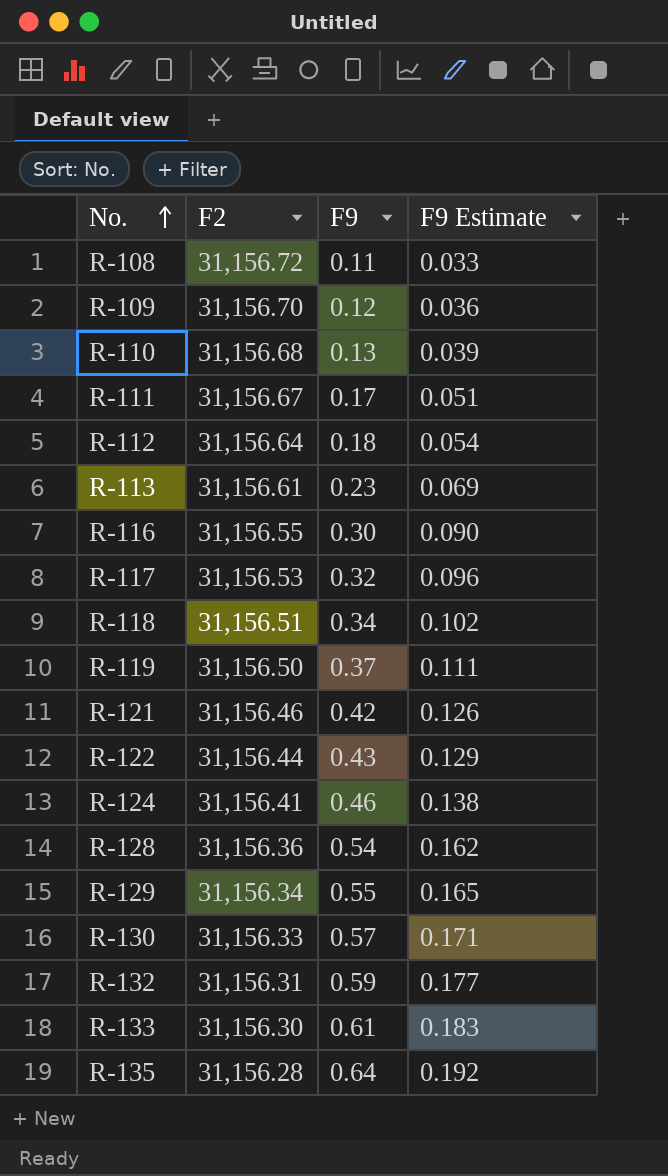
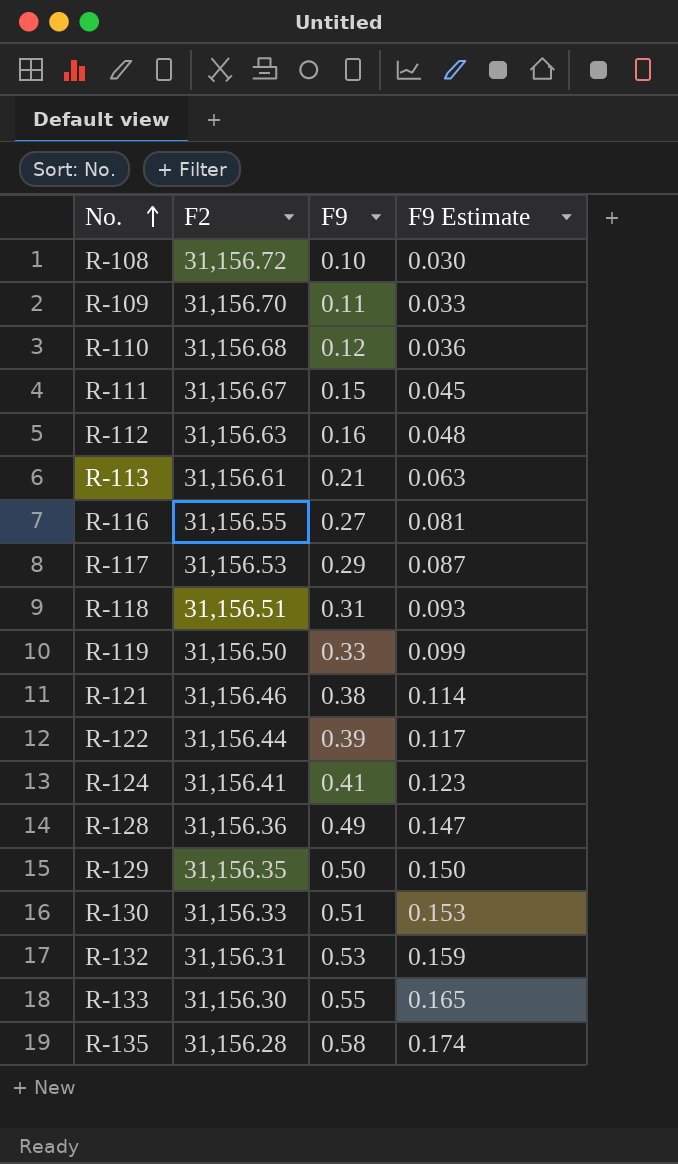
R-108 | F9: 0.11 -> 0.10
R-108 | F9 Estimate: 0.033 -> 0.030
R-109 | F9: 0.12 -> 0.11
R-109 | F9 Estimate: 0.036 -> 0.033
R-110 | F9: 0.13 -> 0.12
R-110 | F9 Estimate: 0.039 -> 0.036
R-111 | F9: 0.17 -> 0.15
R-111 | F9 Estimate: 0.051 -> 0.045
R-112 | F2: 31,156.64 -> 31,156.63
R-112 | F9: 0.18 -> 0.16
R-112 | F9 Estimate: 0.054 -> 0.048
R-113 | F9: 0.23 -> 0.21
R-113 | F9 Estimate: 0.069 -> 0.063
R-116 | F9: 0.30 -> 0.27
R-116 | F9 Estimate: 0.090 -> 0.081
R-117 | F9: 0.32 -> 0.29
R-117 | F9 Estimate: 0.096 -> 0.087
R-118 | F9: 0.34 -> 0.31
R-118 | F9 Estimate: 0.102 -> 0.093
R-119 | F9: 0.37 -> 0.33
R-119 | F9 Estimate: 0.111 -> 0.099
R-121 | F9: 0.42 -> 0.38
R-121 | F9 Estimate: 0.126 -> 0.114
R-122 | F9: 0.43 -> 0.39
R-122 | F9 Estimate: 0.129 -> 0.117
R-124 | F9: 0.46 -> 0.41
R-124 | F9 Estimate: 0.138 -> 0.123
R-128 | F9: 0.54 -> 0.49
R-128 | F9 Estimate: 0.162 -> 0.147
R-129 | F2: 31,156.34 -> 31,156.35
R-129 | F9: 0.55 -> 0.50
R-129 | F9 Estimate: 0.165 -> 0.150
R-130 | F9: 0.57 -> 0.51
R-130 | F9 Estimate: 0.171 -> 0.153
R-132 | F9: 0.59 -> 0.53
R-132 | F9 Estimate: 0.177 -> 0.159
R-133 | F9: 0.61 -> 0.55
R-133 | F9 Estimate: 0.183 -> 0.165
R-135 | F9: 0.64 -> 0.58
R-135 | F9 Estimate: 0.192 -> 0.174

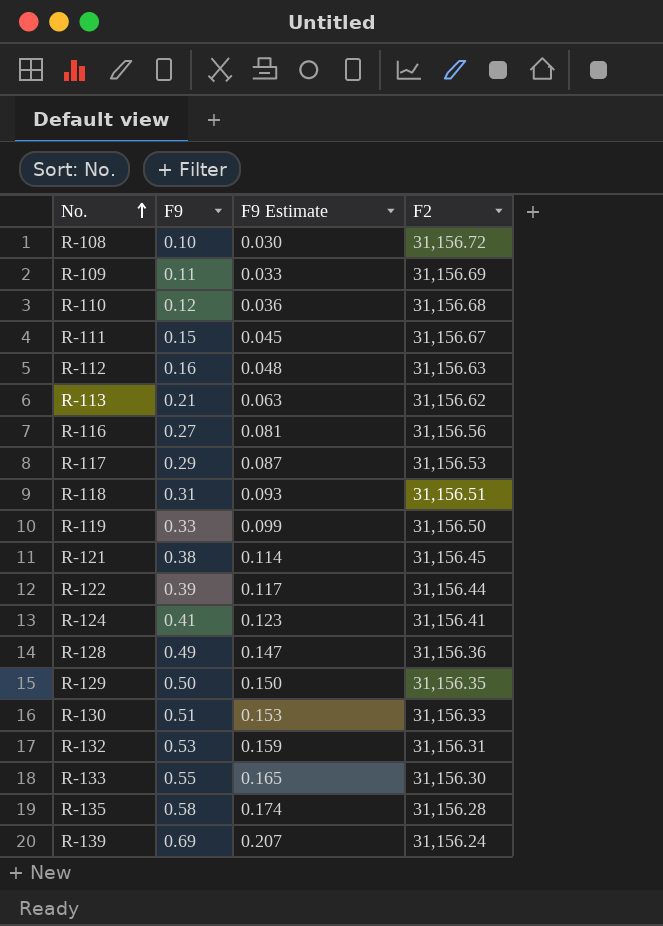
column F2 | position: 2 -> 4
R-109 | F2: 31,156.70 -> 31,156.69
R-113 | F2: 31,156.61 -> 31,156.62
R-116 | F2: 31,156.55 -> 31,156.56
R-121 | F2: 31,156.46 -> 31,156.45
row R-139: none -> 0.69 | 0.207 | 31,156.24

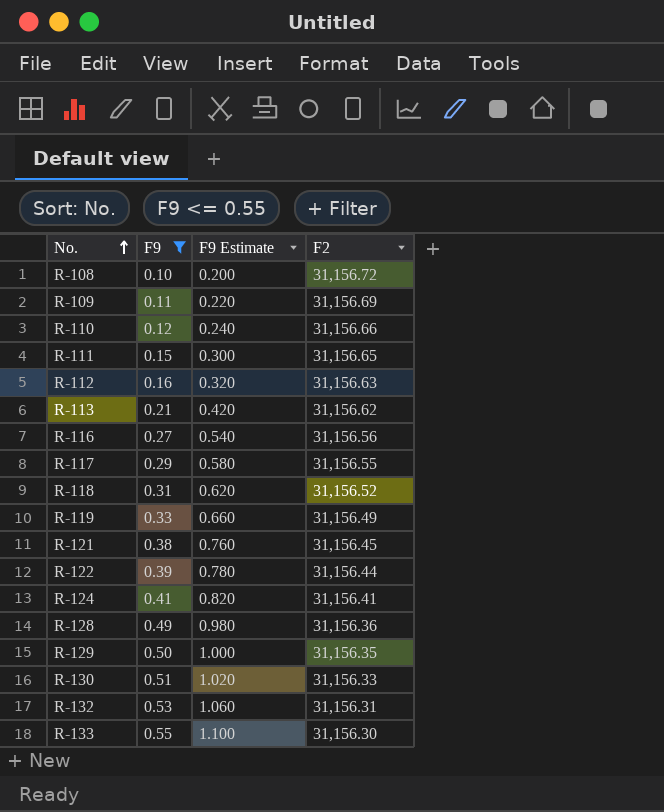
filter: none -> F9 <= 0.55
column F9 Estimate | formula: [F9] * 0.3 -> [F9] * 2
R-110 | F2: 31,156.68 -> 31,156.66
R-111 | F2: 31,156.67 -> 31,156.65
R-117 | F2: 31,156.53 -> 31,156.55
R-118 | F2: 31,156.51 -> 31,156.52
R-119 | F2: 31,156.50 -> 31,156.49

